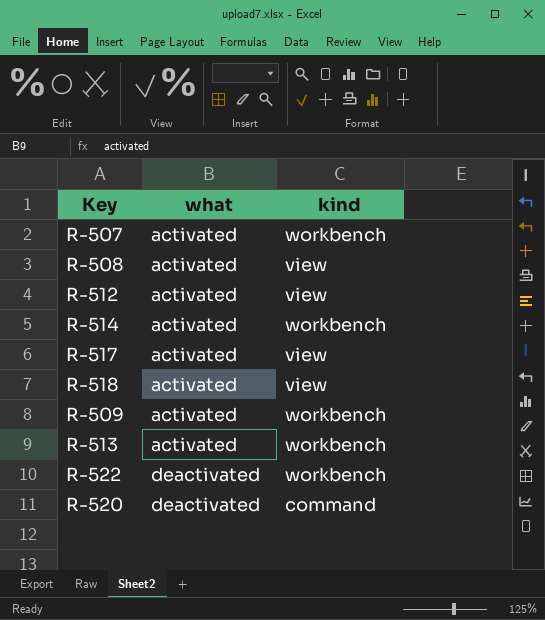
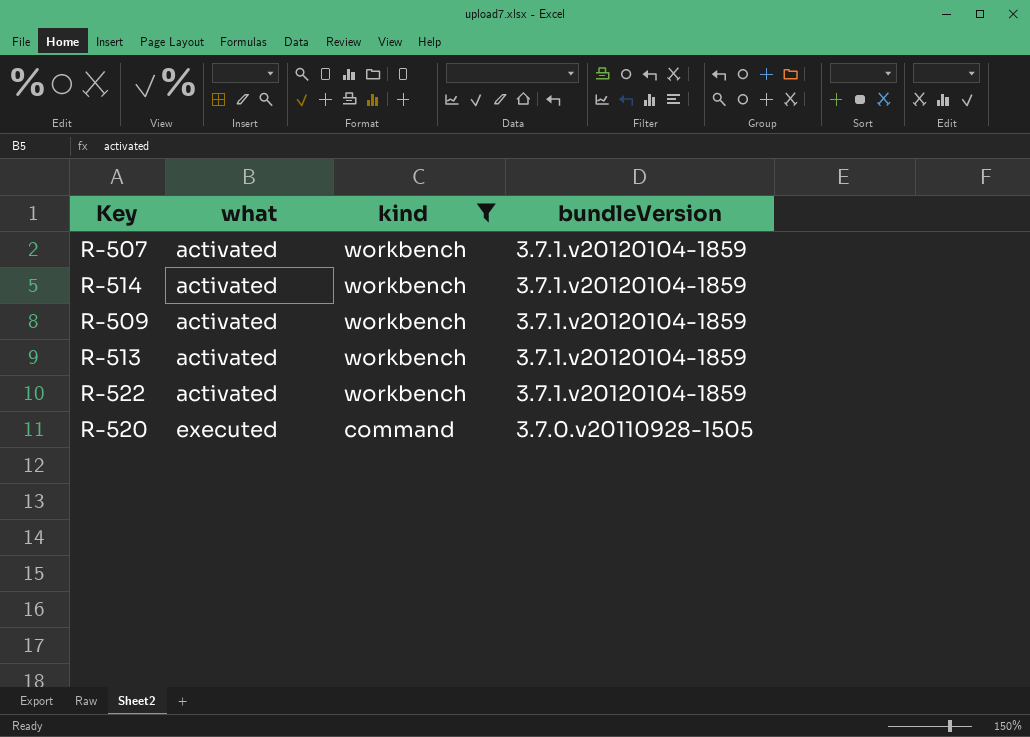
filter: none -> kind != view
column bundleVersion | position: none -> 4
R-522 | what: deactivated -> activated
R-520 | what: deactivated -> executed

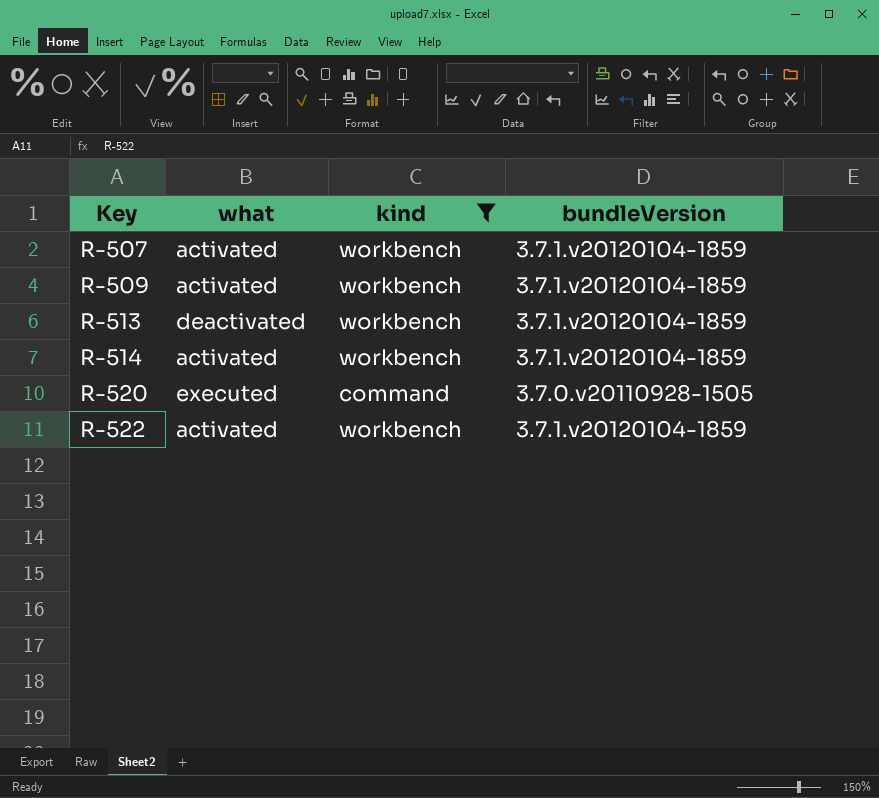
row order: what ascending -> Key ascending
R-513 | what: activated -> deactivated

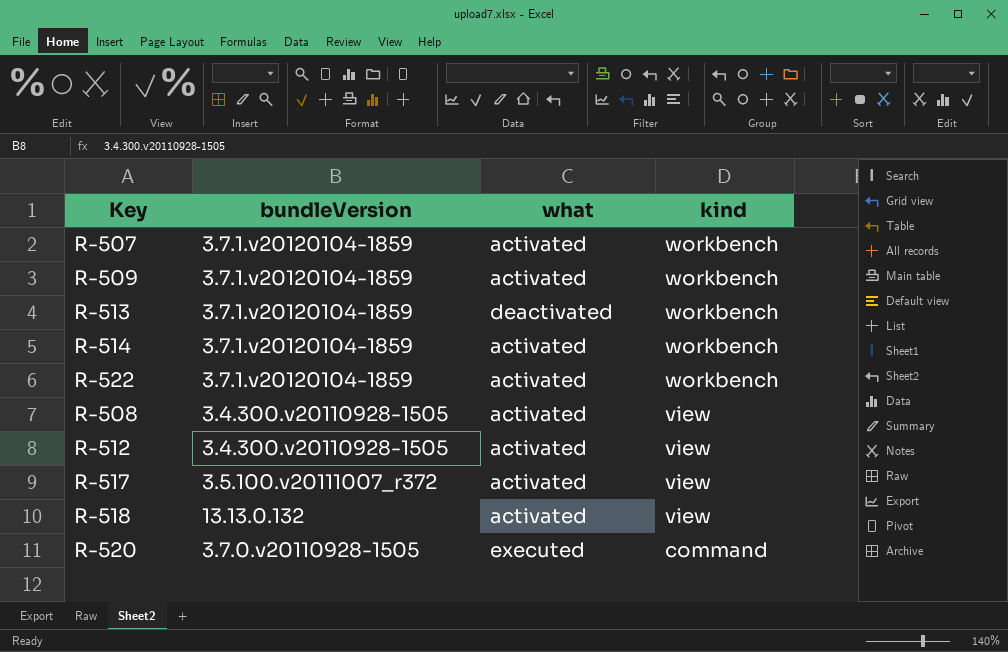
filter: kind != view -> none
row order: Key ascending -> kind descending
column bundleVersion | position: 4 -> 2

